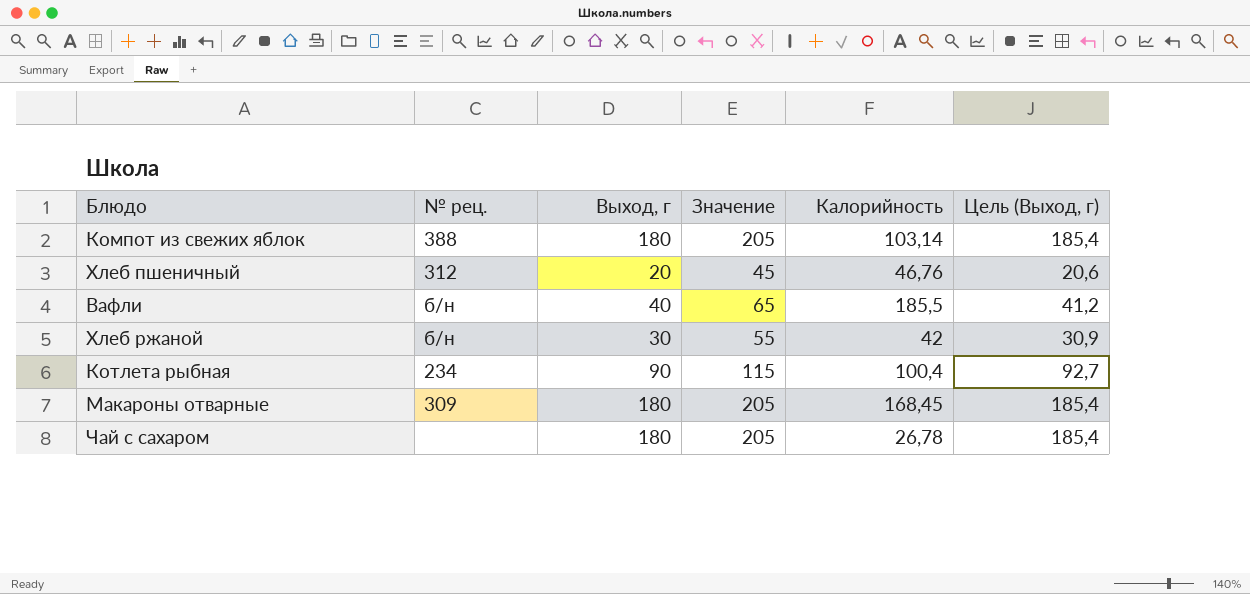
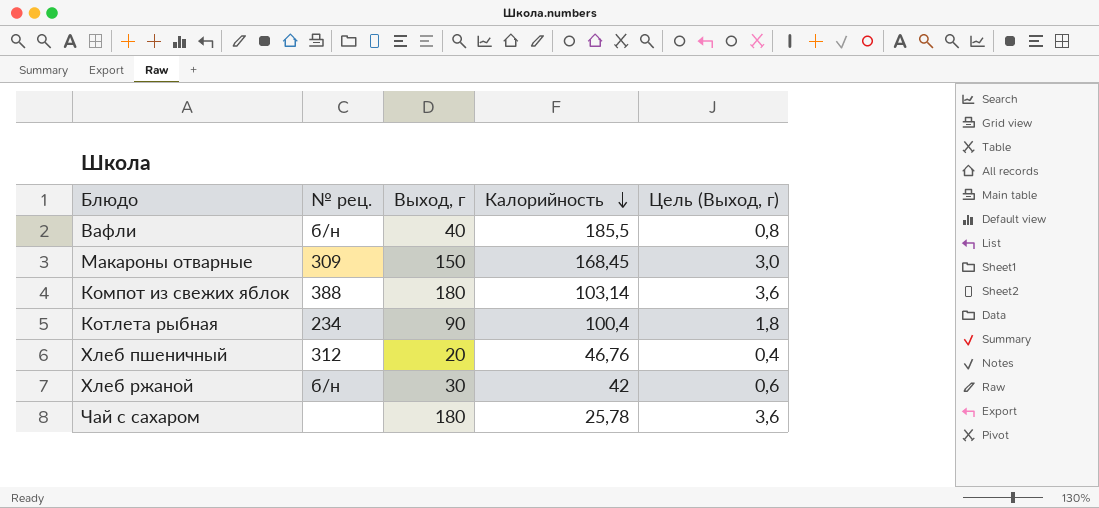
row order: none -> Калорийность descending
column Значение | formula: [Выход, г] + 25 -> none
column Цель (Выход, г) | formula: [Выход, г] * 1,03 -> [Выход, г] * 0,02
Макароны отварные | Выход, г: 180 -> 150
Чай с сахаром | Калорийность: 26,78 -> 25,78

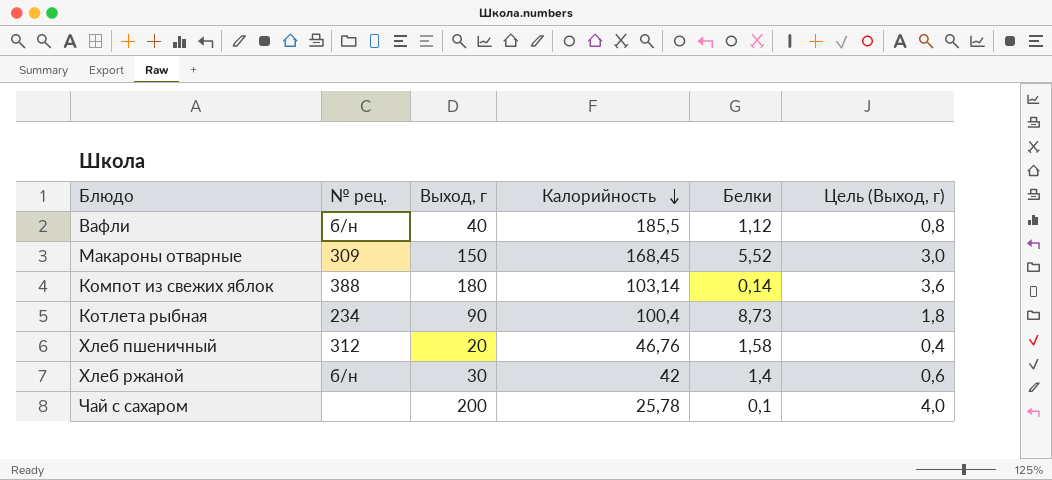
column Белки | position: none -> 5
Чай с сахаром | Выход, г: 180 -> 200
Чай с сахаром | Цель (Выход, г): 3,6 -> 4,0

